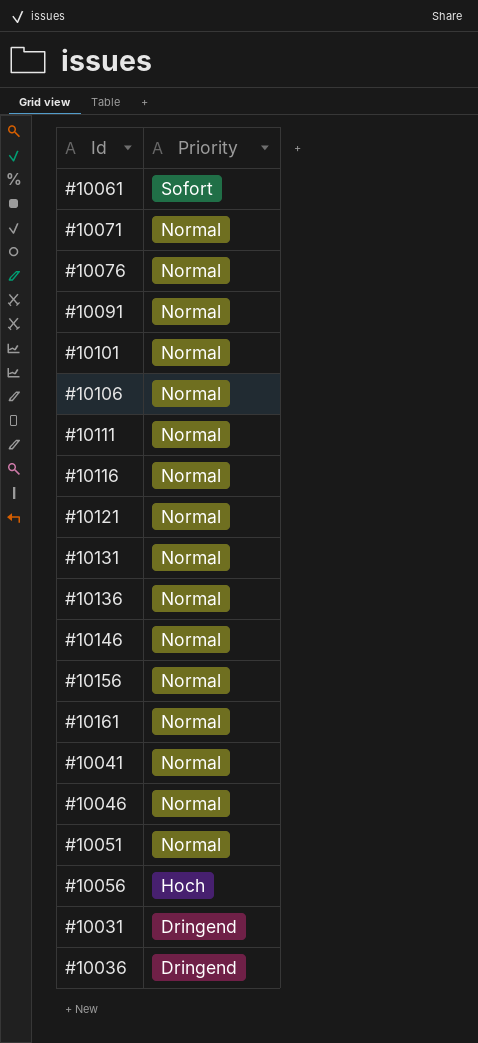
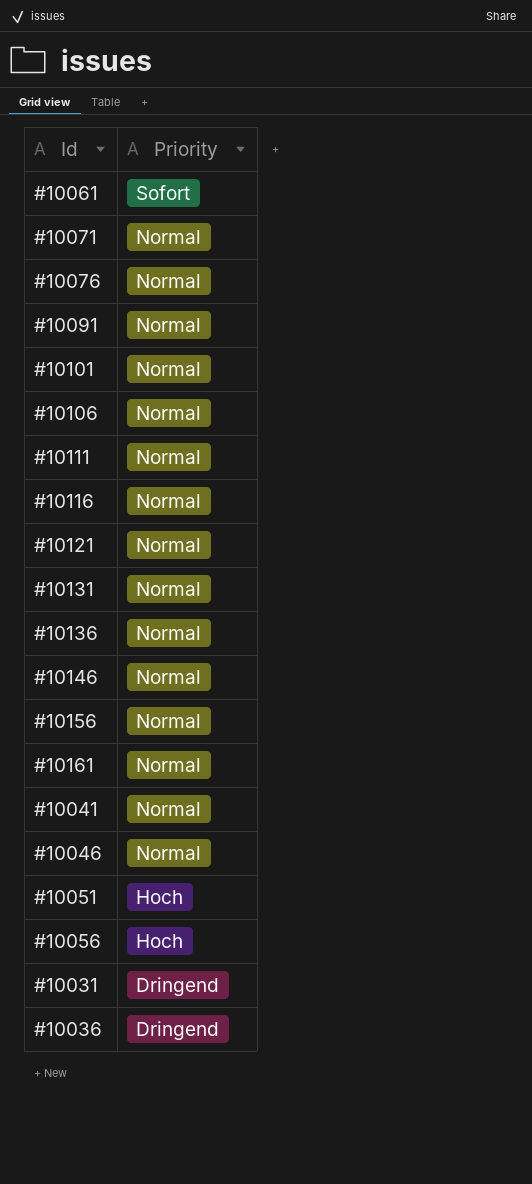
#10051 | Priority: Normal -> Hoch

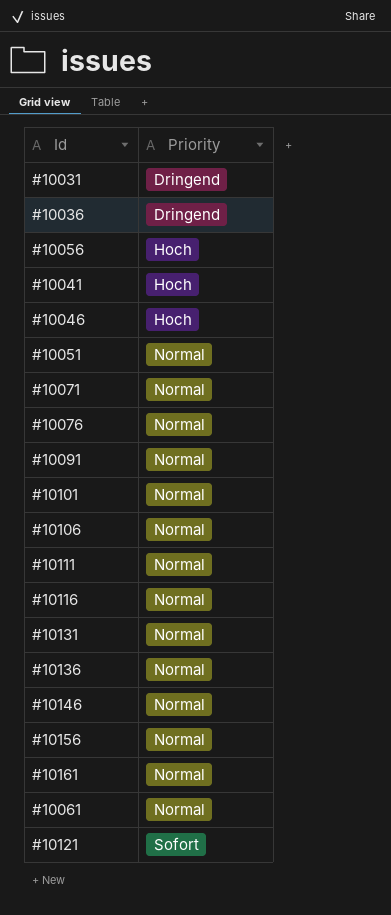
row order: Priority descending -> Priority ascending
#10041 | Priority: Normal -> Hoch
#10046 | Priority: Normal -> Hoch
#10051 | Priority: Hoch -> Normal
#10061 | Priority: Sofort -> Normal
#10121 | Priority: Normal -> Sofort

